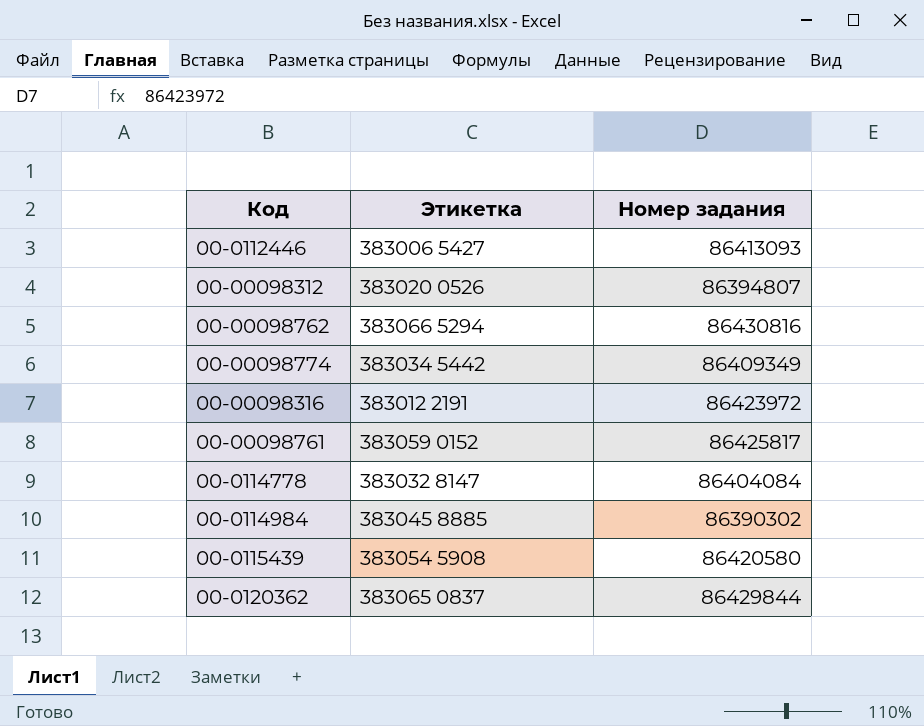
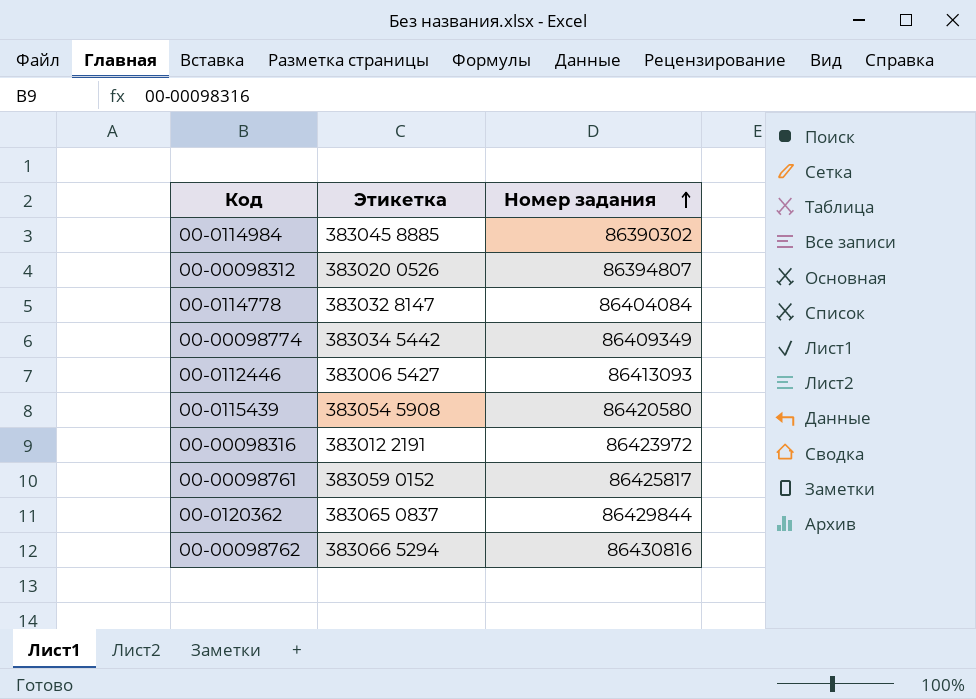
row order: none -> Номер задания ascending

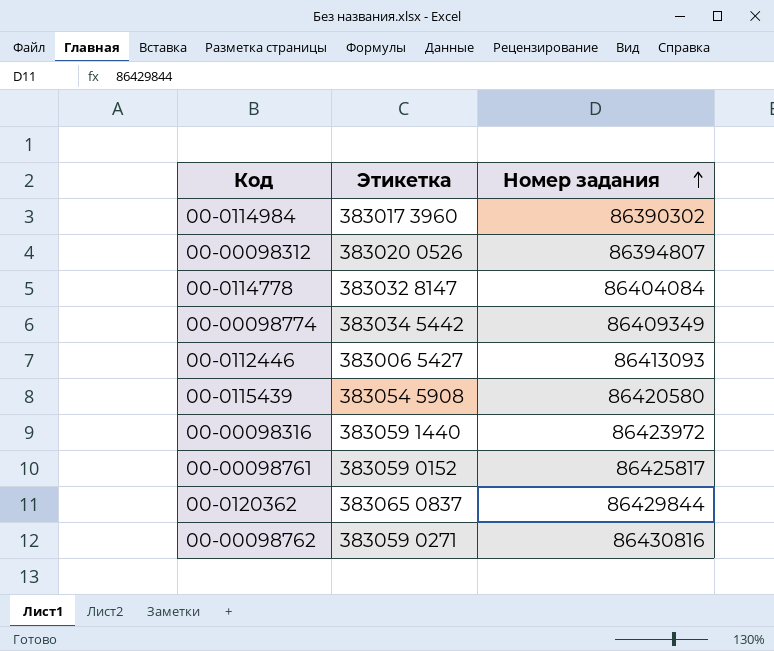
00-0114984 | Этикетка: 383045 8885 -> 383017 3960
00-00098316 | Этикетка: 383012 2191 -> 383059 1440
00-00098762 | Этикетка: 383066 5294 -> 383059 0271

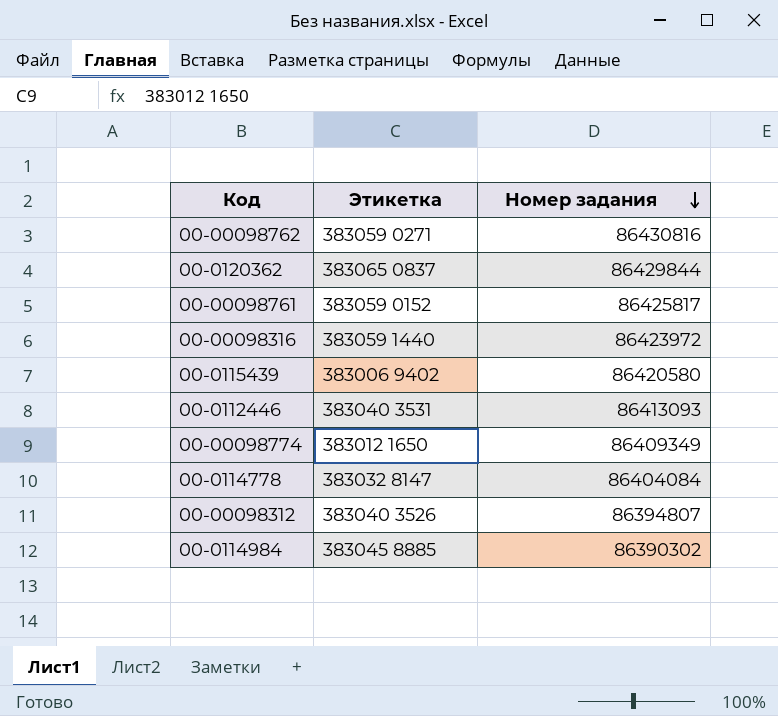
row order: Номер задания ascending -> Номер задания descending
00-0115439 | Этикетка: 383054 5908 -> 383006 9402
00-0112446 | Этикетка: 383006 5427 -> 383040 3531
00-00098774 | Этикетка: 383034 5442 -> 383012 1650
00-00098312 | Этикетка: 383020 0526 -> 383040 3526
00-0114984 | Этикетка: 383017 3960 -> 383045 8885

